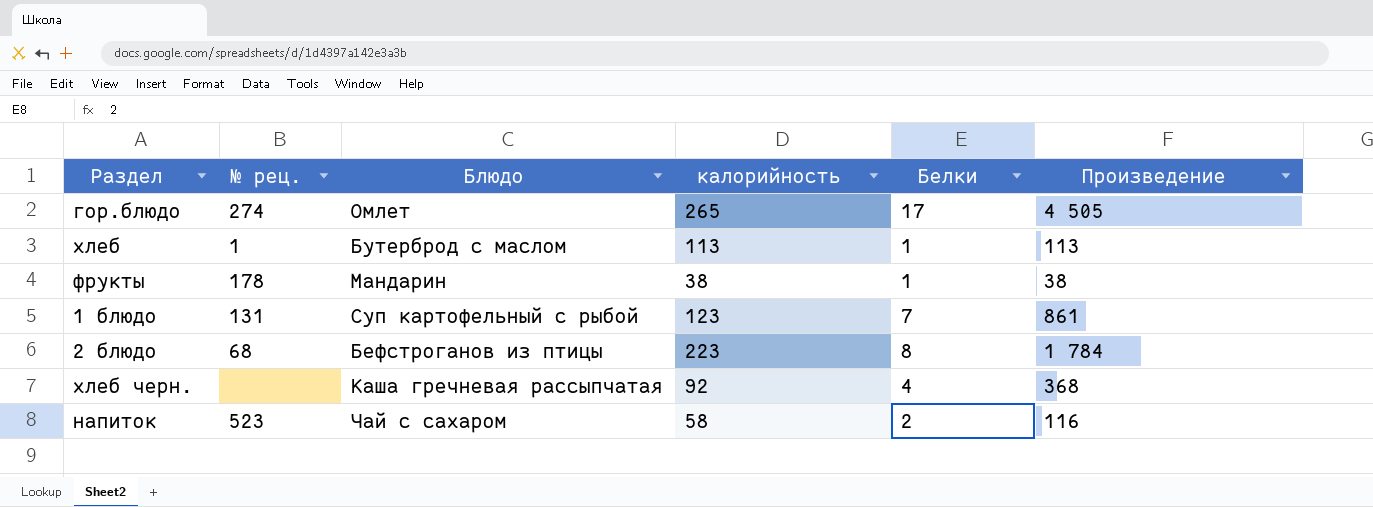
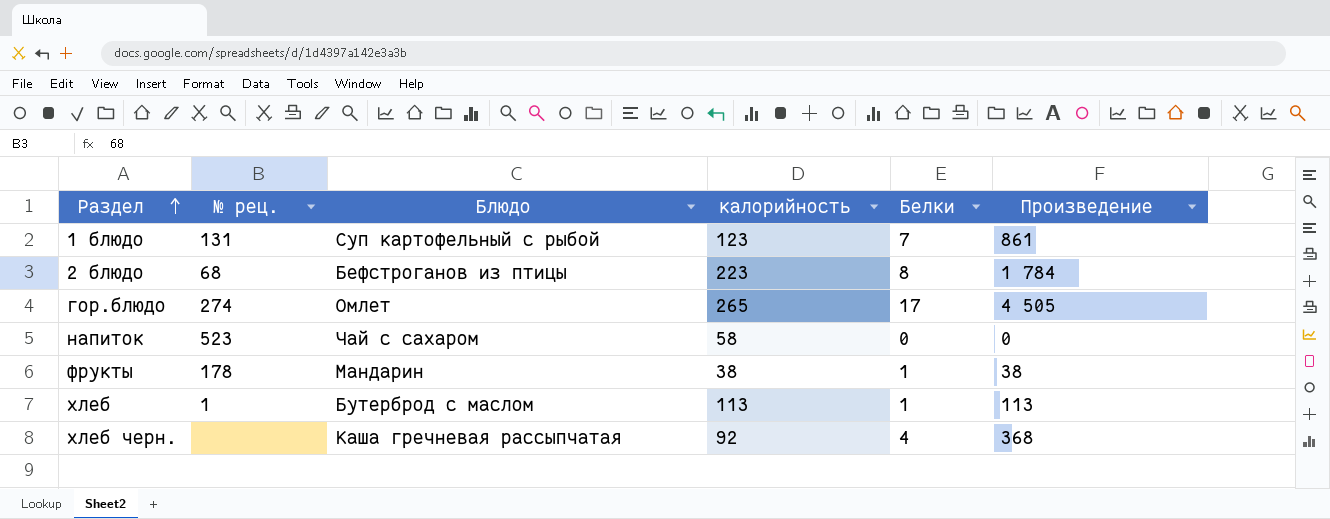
row order: none -> Раздел ascending
напиток | Белки: 2 -> 0
напиток | Произведение: 116 -> 0

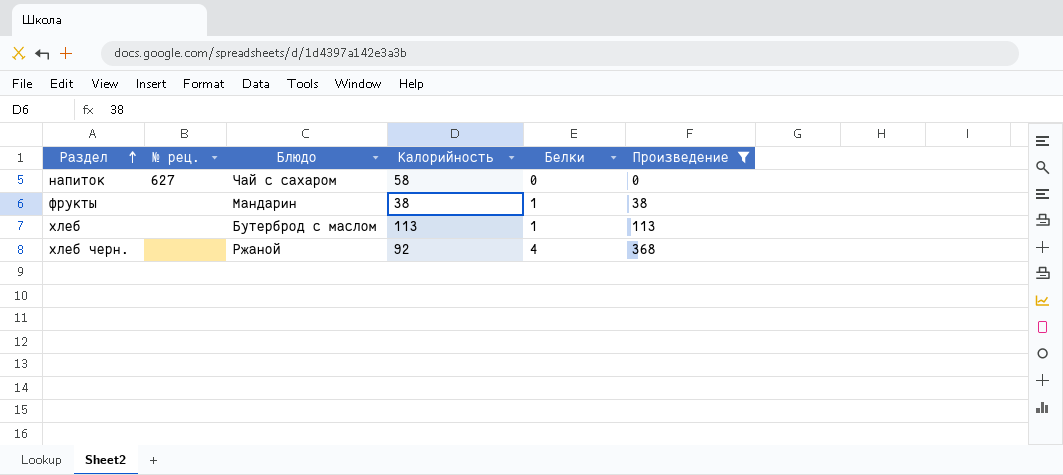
filter: none -> Произведение <= 368
column name: калорийность -> Калорийность
напиток | № рец.: 523 -> 627
фрукты | № рец.: 178 -> none
хлеб | № рец.: 1 -> none
хлеб черн. | Блюдо: Каша гречневая рассыпчатая -> Ржаной

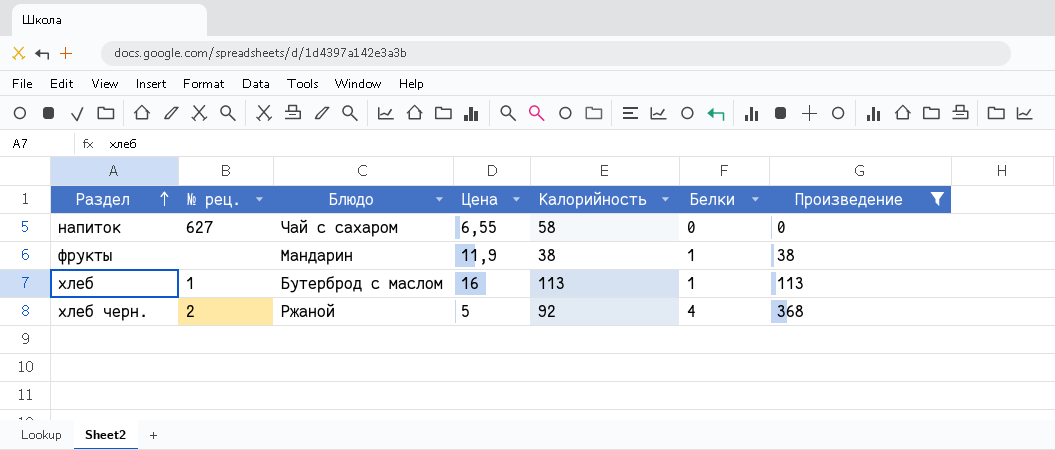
column Цена | position: none -> 4
хлеб | № рец.: none -> 1
хлеб черн. | № рец.: none -> 2

